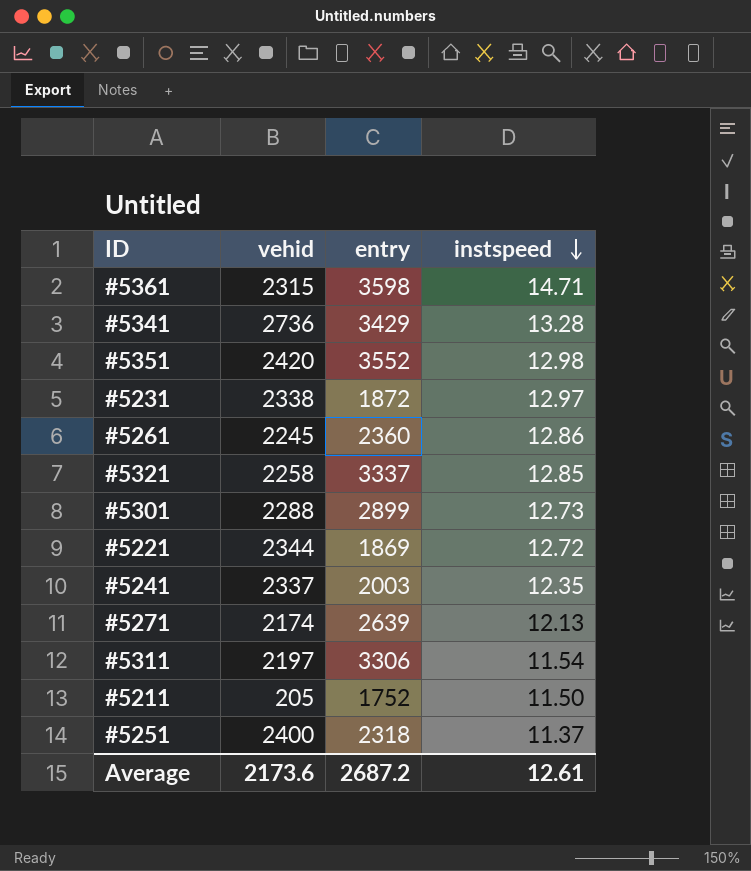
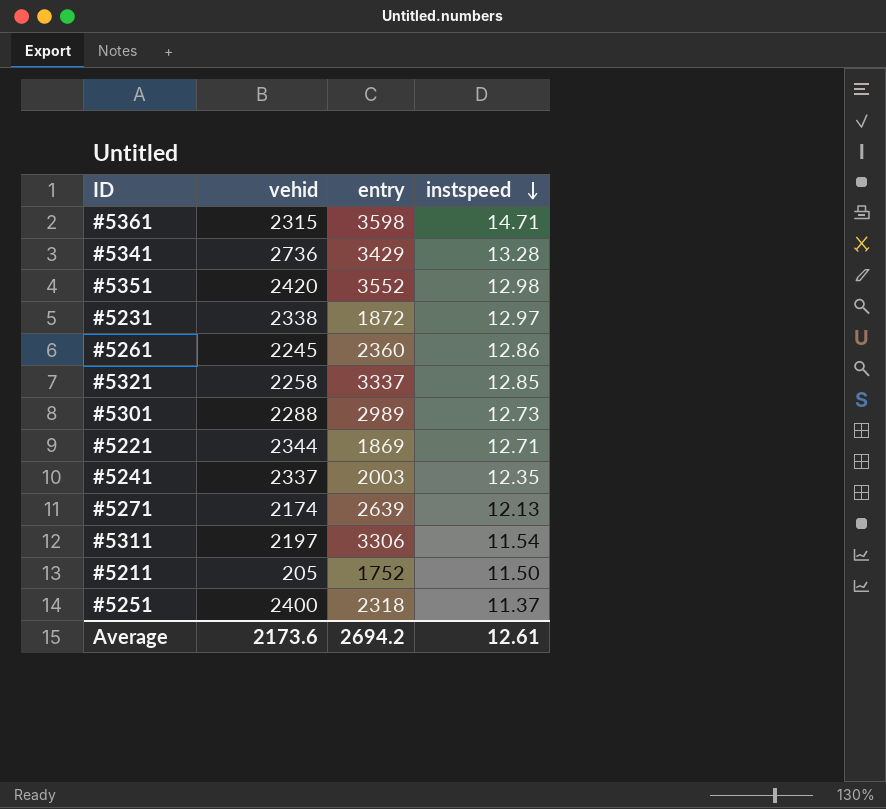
#5301 | entry: 2899 -> 2989
#5221 | instspeed: 12.72 -> 12.71
Average | entry: 2687.2 -> 2694.2

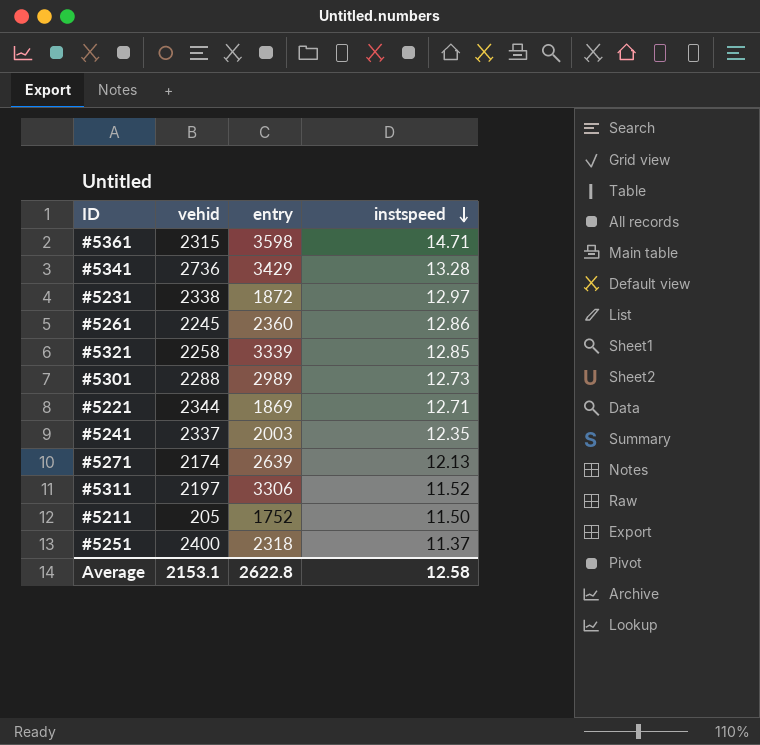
row #5351: 2420 | 3552 | 12.98 -> none
#5321 | entry: 3337 -> 3339
#5311 | instspeed: 11.54 -> 11.52
Average | vehid: 2173.6 -> 2153.1
Average | entry: 2694.2 -> 2622.8
Average | instspeed: 12.61 -> 12.58

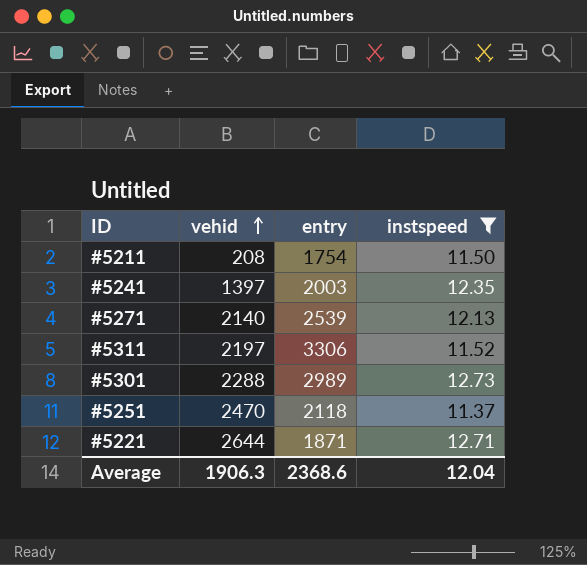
filter: none -> instspeed <= 12.73
row order: instspeed descending -> vehid ascending
#5211 | vehid: 205 -> 208
#5211 | entry: 1752 -> 1754
#5241 | vehid: 2337 -> 1397
#5271 | vehid: 2174 -> 2140
#5271 | entry: 2639 -> 2539
#5251 | vehid: 2400 -> 2470
#5251 | entry: 2318 -> 2118
#5221 | vehid: 2344 -> 2644
#5221 | entry: 1869 -> 1871
Average | vehid: 2153.1 -> 1906.3
Average | entry: 2622.8 -> 2368.6
Average | instspeed: 12.58 -> 12.04

